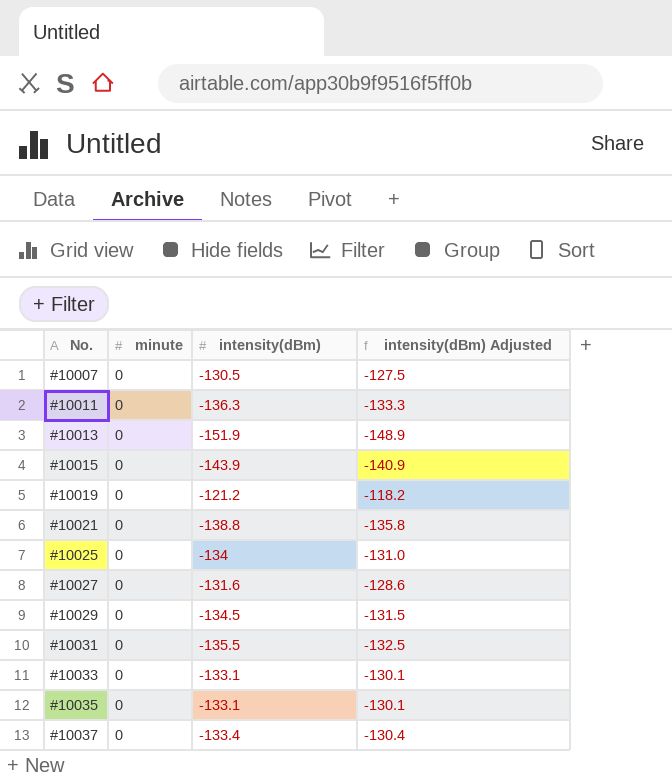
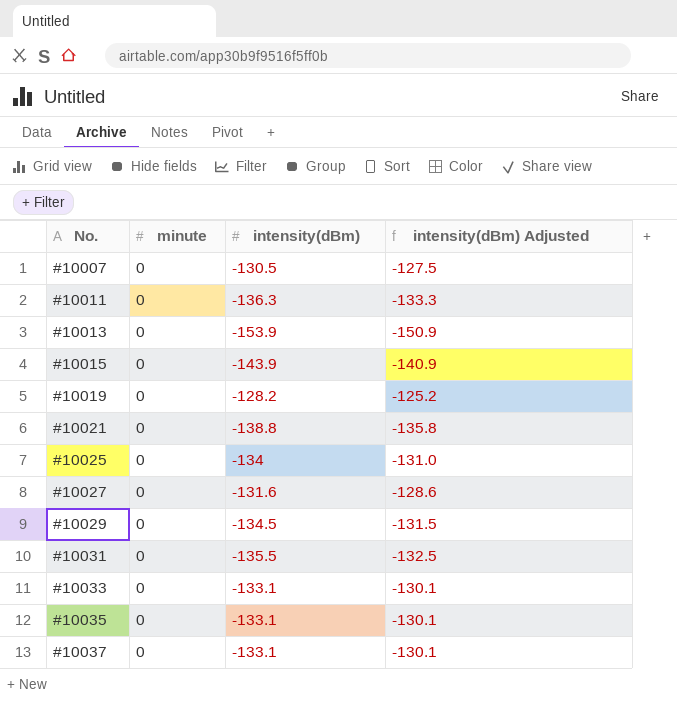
#10013 | intensity(dBm): -151.9 -> -153.9
#10013 | intensity(dBm) Adjusted: -148.9 -> -150.9
#10019 | intensity(dBm): -121.2 -> -128.2
#10019 | intensity(dBm) Adjusted: -118.2 -> -125.2
#10037 | intensity(dBm): -133.4 -> -133.1
#10037 | intensity(dBm) Adjusted: -130.4 -> -130.1

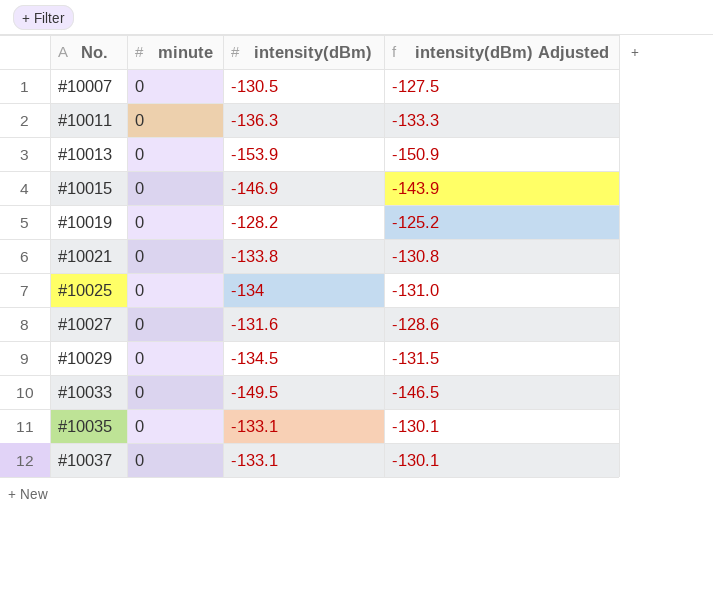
row #10031: 0 | -135.5 | -132.5 -> none
#10015 | intensity(dBm): -143.9 -> -146.9
#10015 | intensity(dBm) Adjusted: -140.9 -> -143.9
#10021 | intensity(dBm): -138.8 -> -133.8
#10021 | intensity(dBm) Adjusted: -135.8 -> -130.8
#10033 | intensity(dBm): -133.1 -> -149.5
#10033 | intensity(dBm) Adjusted: -130.1 -> -146.5

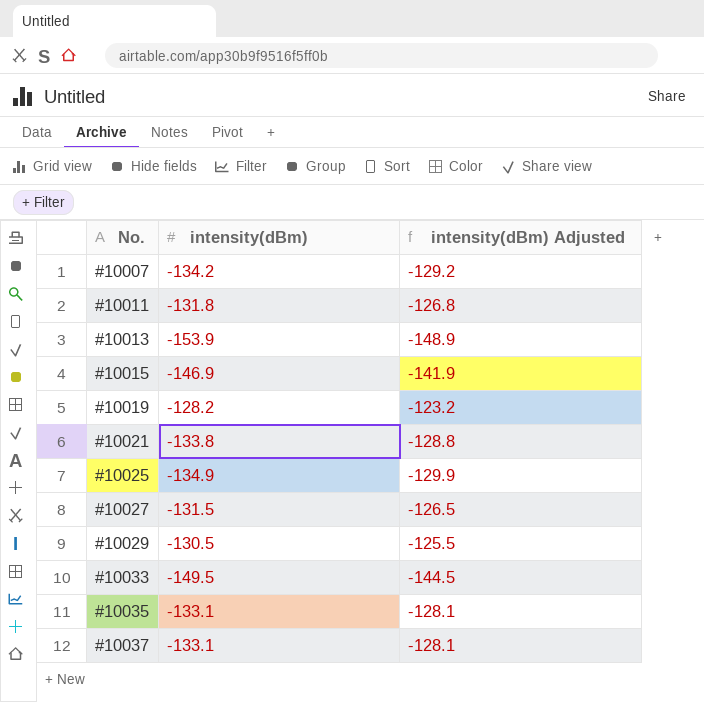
column minute | position: 2 -> none
column intensity(dBm) Adjusted | formula: [intensity(dBm)] + 3 -> [intensity(dBm)] + 5
#10007 | intensity(dBm): -130.5 -> -134.2
#10011 | intensity(dBm): -136.3 -> -131.8
#10025 | intensity(dBm): -134 -> -134.9
#10027 | intensity(dBm): -131.6 -> -131.5
#10029 | intensity(dBm): -134.5 -> -130.5

